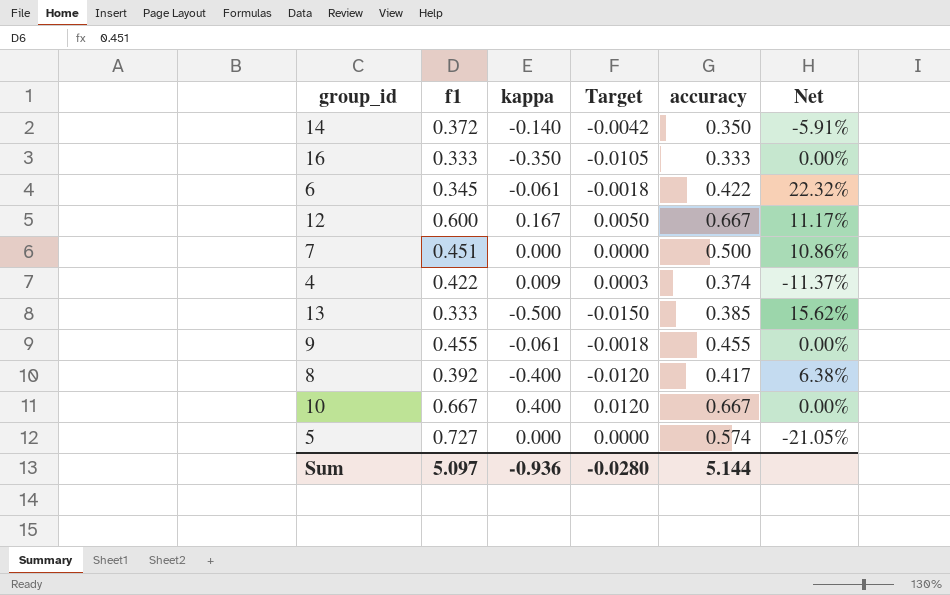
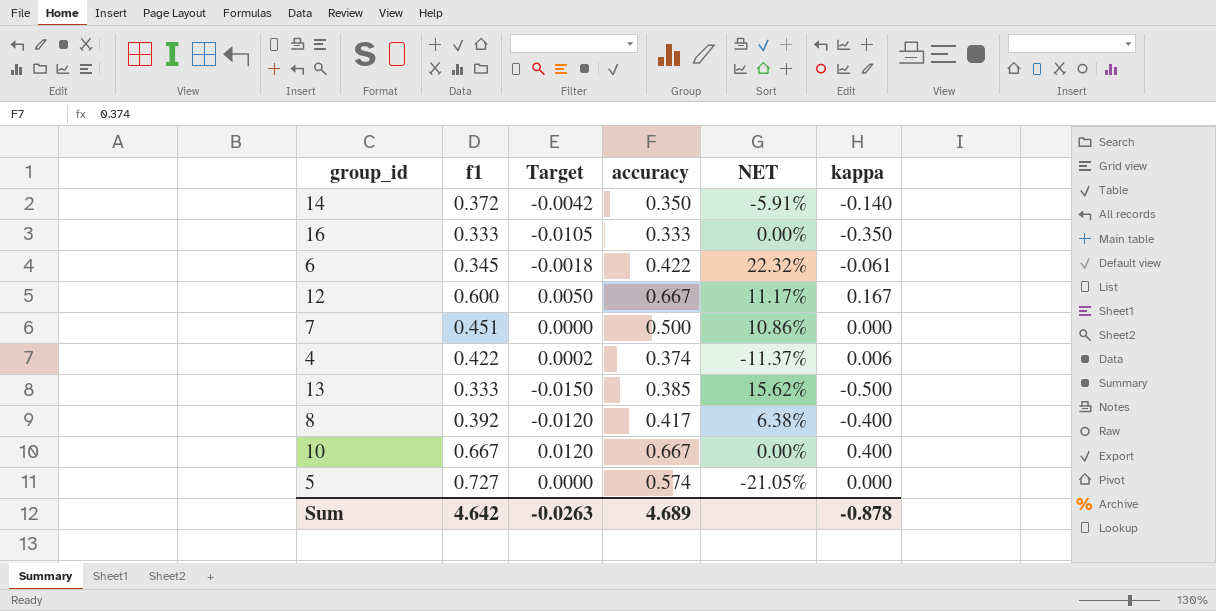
column name: Net -> NET
column kappa | position: 3 -> 6
row 9: 0.455 | -0.061 | -0.0018 | 0.455 | 0.00% -> none
4 | Target: 0.0003 -> 0.0002
4 | kappa: 0.009 -> 0.006
Sum | f1: 5.097 -> 4.642
Sum | Target: -0.0280 -> -0.0263
Sum | accuracy: 5.144 -> 4.689
Sum | kappa: -0.936 -> -0.878

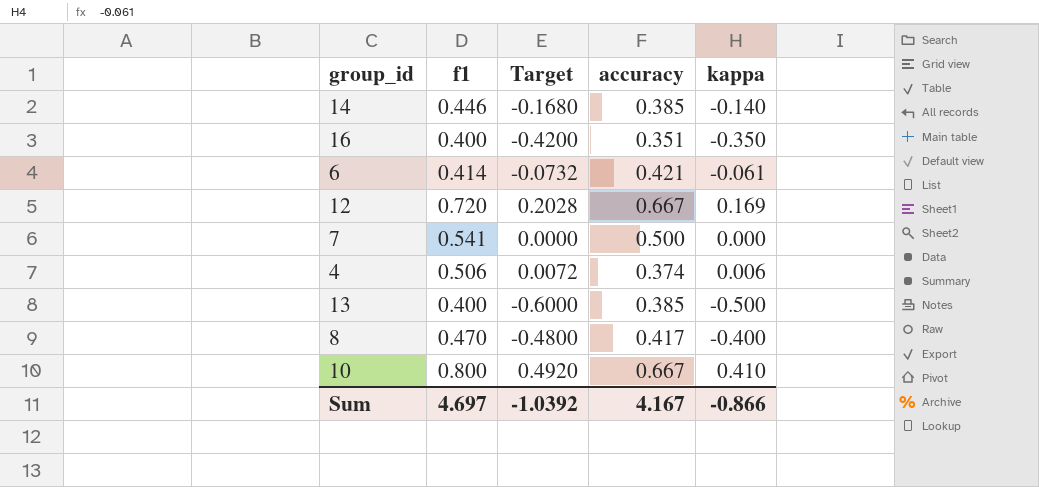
column NET | formula: ([accuracy] - [f1]) / [f1] -> none
column Target | formula: [kappa] * 0.03 -> [kappa] * 1.2
row 5: 0.727 | 0.0000 | 0.574 | -21.05% | 0.000 -> none
14 | f1: 0.372 -> 0.446
14 | accuracy: 0.350 -> 0.385
16 | f1: 0.333 -> 0.400
16 | accuracy: 0.333 -> 0.351
6 | f1: 0.345 -> 0.414
6 | accuracy: 0.422 -> 0.421
12 | f1: 0.600 -> 0.720
12 | kappa: 0.167 -> 0.169
7 | f1: 0.451 -> 0.541
4 | f1: 0.422 -> 0.506
13 | f1: 0.333 -> 0.400
8 | f1: 0.392 -> 0.470
10 | f1: 0.667 -> 0.800
10 | kappa: 0.400 -> 0.410
Sum | f1: 4.642 -> 4.697
Sum | Target: -0.0263 -> -1.0392
Sum | accuracy: 4.689 -> 4.167
Sum | kappa: -0.878 -> -0.866

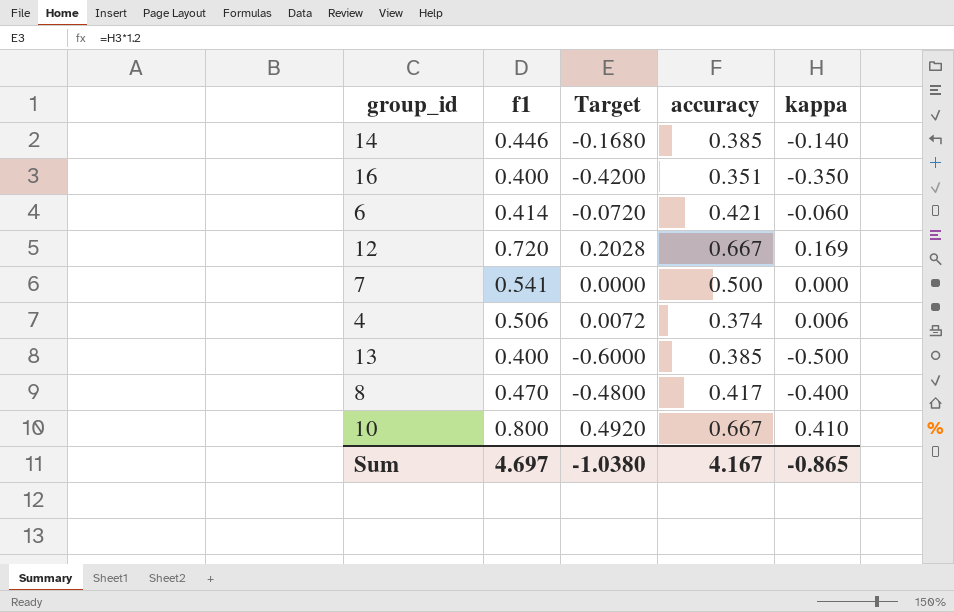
6 | Target: -0.0732 -> -0.0720
6 | kappa: -0.061 -> -0.060
Sum | Target: -1.0392 -> -1.0380
Sum | kappa: -0.866 -> -0.865

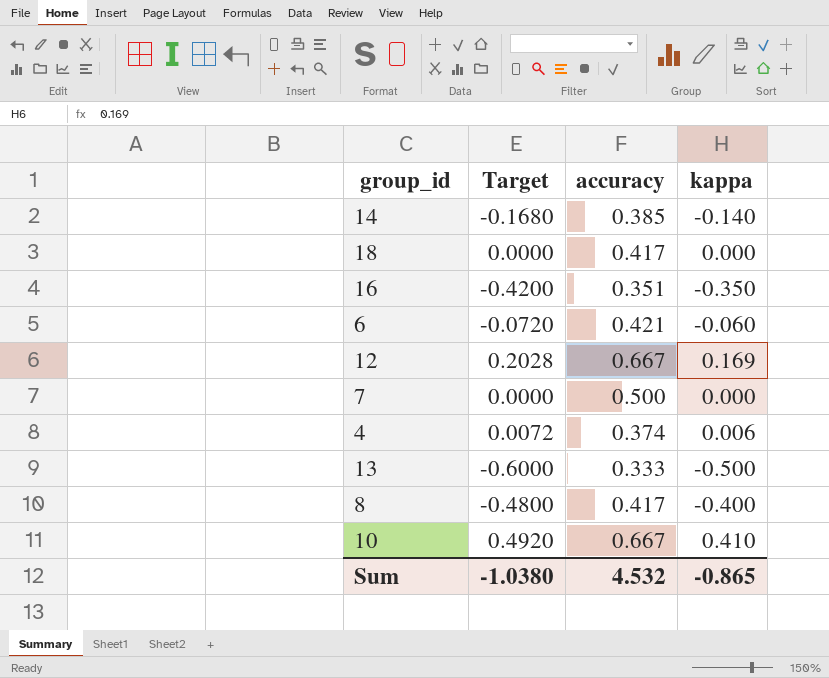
column f1 | position: 2 -> none
row 18: none -> 0.0000 | 0.417 | 0.000
13 | accuracy: 0.385 -> 0.333
Sum | accuracy: 4.167 -> 4.532

